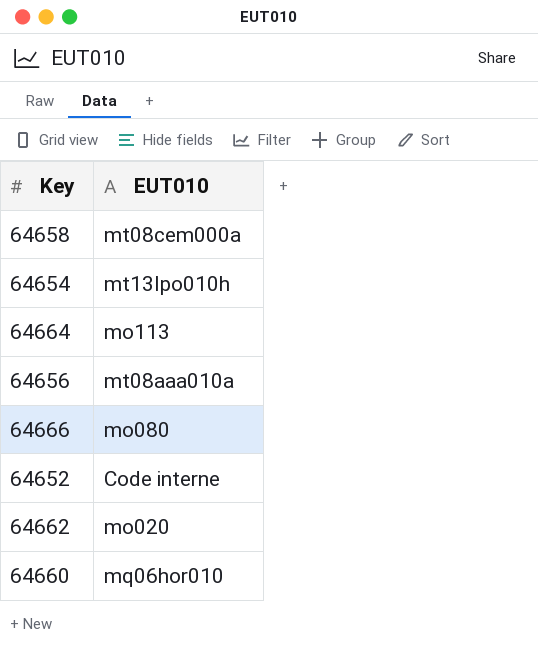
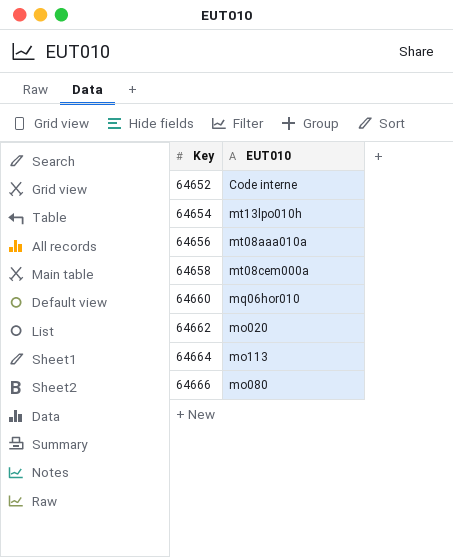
row order: none -> Key ascending

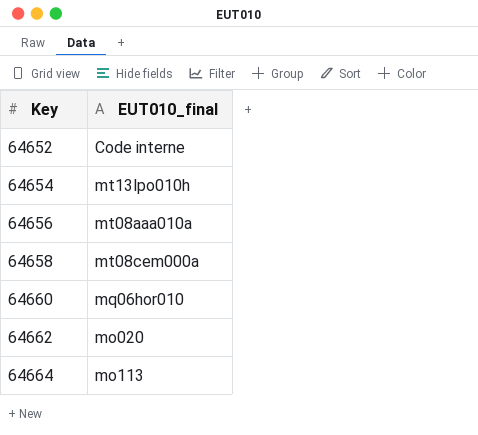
column name: EUT010 -> EUT010_final
row 64666: mo080 -> none

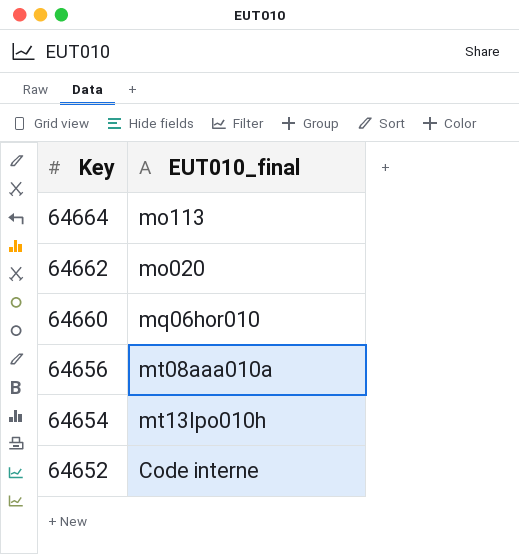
row order: Key ascending -> Key descending
row 64658: mt08cem000a -> none

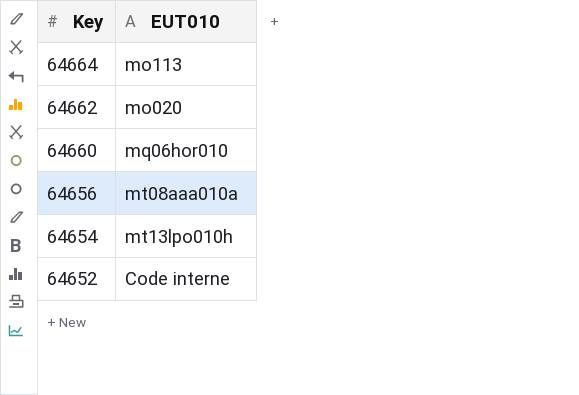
column name: EUT010_final -> EUT010

